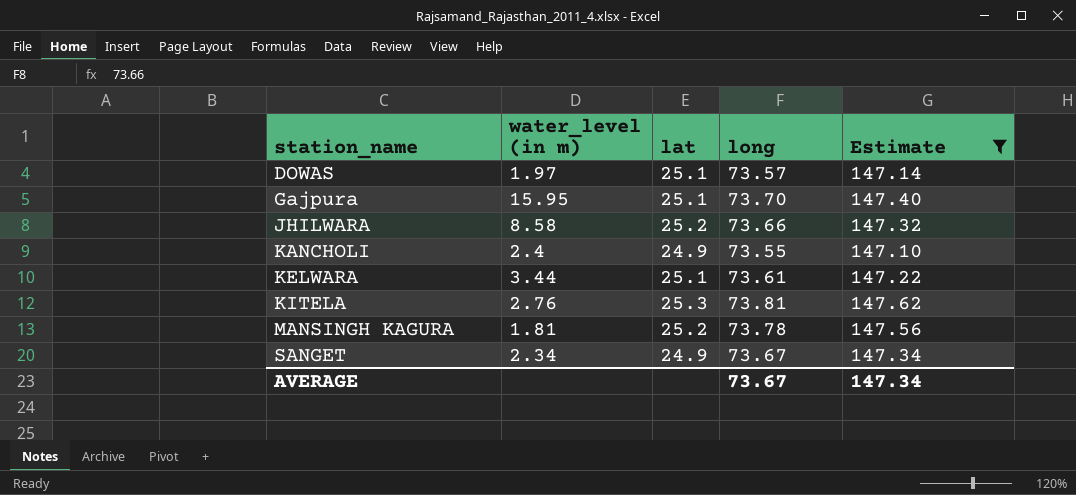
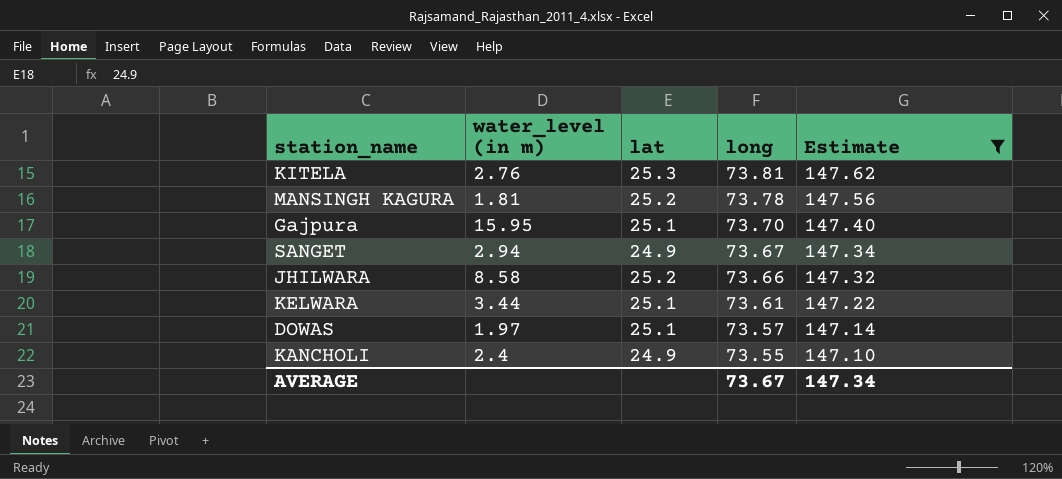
row order: station_name ascending -> long descending
SANGET | water_level (in m): 2.34 -> 2.94

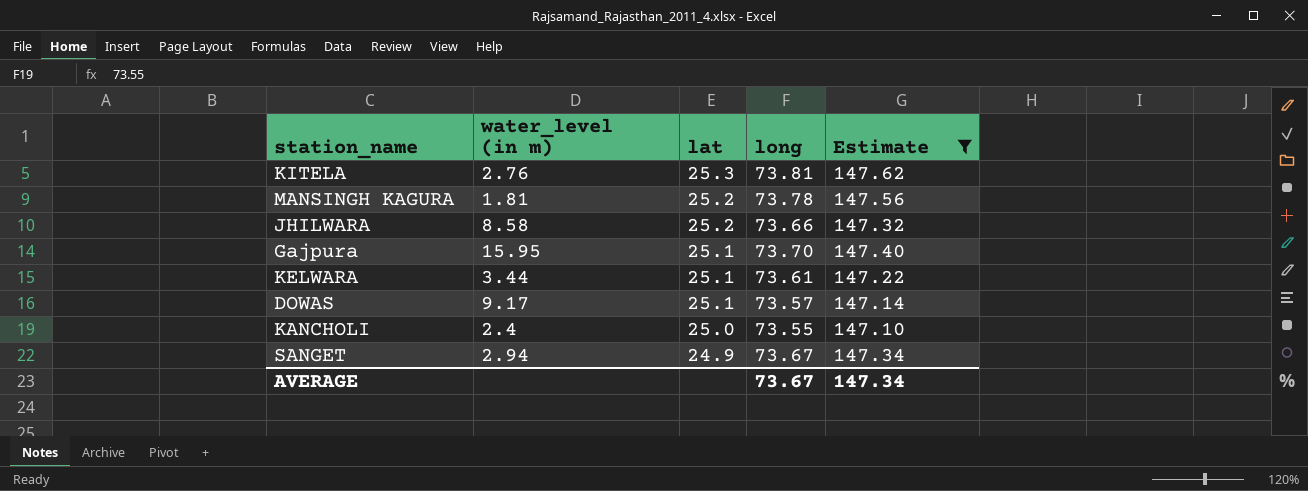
row order: long descending -> lat descending
DOWAS | water_level (in m): 1.97 -> 9.17
KANCHOLI | lat: 24.9 -> 25.0

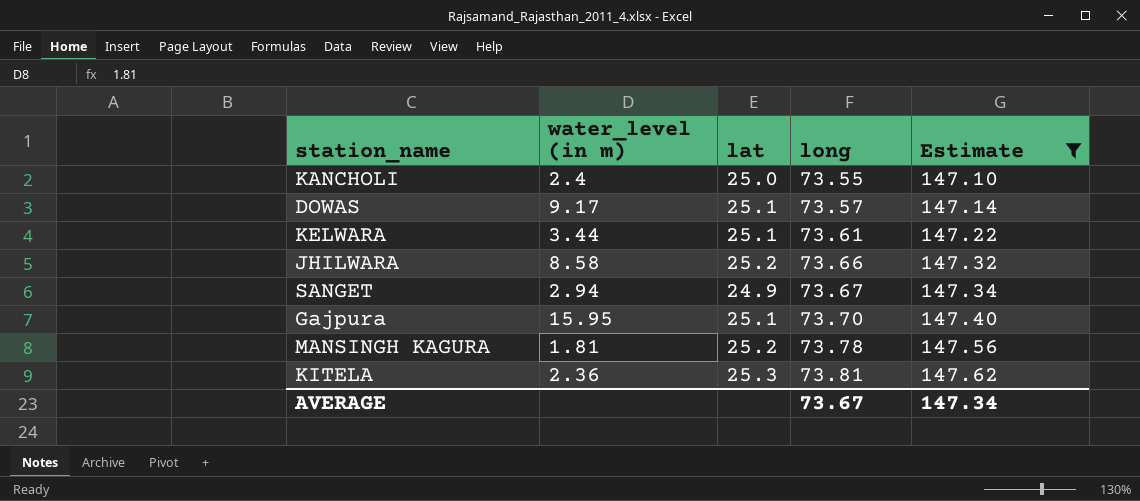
row order: lat descending -> long ascending
KITELA | water_level (in m): 2.76 -> 2.36

